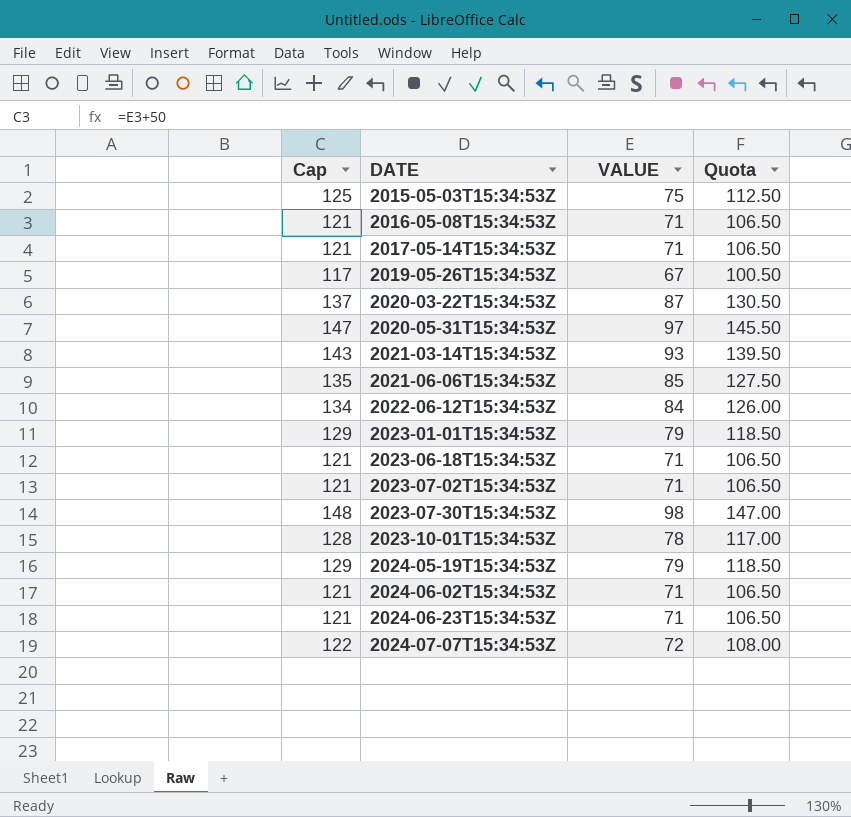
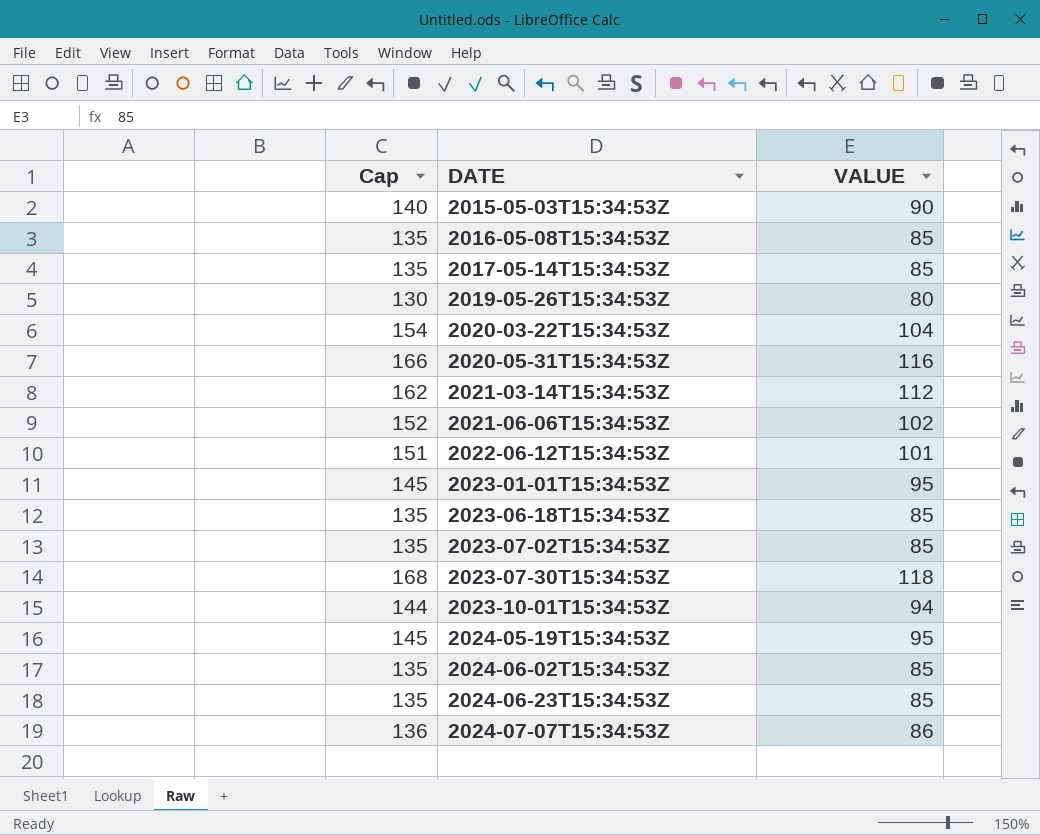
column Quota | formula: [VALUE] * 1.5 -> none
2015-05-03T15:34:53Z | Cap: 125 -> 140
2015-05-03T15:34:53Z | VALUE: 75 -> 90
2016-05-08T15:34:53Z | Cap: 121 -> 135
2016-05-08T15:34:53Z | VALUE: 71 -> 85
2017-05-14T15:34:53Z | Cap: 121 -> 135
2017-05-14T15:34:53Z | VALUE: 71 -> 85
2019-05-26T15:34:53Z | Cap: 117 -> 130
2019-05-26T15:34:53Z | VALUE: 67 -> 80
2020-03-22T15:34:53Z | Cap: 137 -> 154
2020-03-22T15:34:53Z | VALUE: 87 -> 104
2020-05-31T15:34:53Z | Cap: 147 -> 166
2020-05-31T15:34:53Z | VALUE: 97 -> 116
2021-03-14T15:34:53Z | Cap: 143 -> 162
2021-03-14T15:34:53Z | VALUE: 93 -> 112
2021-06-06T15:34:53Z | Cap: 135 -> 152
2021-06-06T15:34:53Z | VALUE: 85 -> 102
2022-06-12T15:34:53Z | Cap: 134 -> 151
2022-06-12T15:34:53Z | VALUE: 84 -> 101
2023-01-01T15:34:53Z | Cap: 129 -> 145
2023-01-01T15:34:53Z | VALUE: 79 -> 95
2023-06-18T15:34:53Z | Cap: 121 -> 135
2023-06-18T15:34:53Z | VALUE: 71 -> 85
2023-07-02T15:34:53Z | Cap: 121 -> 135
2023-07-02T15:34:53Z | VALUE: 71 -> 85
2023-07-30T15:34:53Z | Cap: 148 -> 168
2023-07-30T15:34:53Z | VALUE: 98 -> 118
2023-10-01T15:34:53Z | Cap: 128 -> 144
2023-10-01T15:34:53Z | VALUE: 78 -> 94
2024-05-19T15:34:53Z | Cap: 129 -> 145
2024-05-19T15:34:53Z | VALUE: 79 -> 95
2024-06-02T15:34:53Z | Cap: 121 -> 135
2024-06-02T15:34:53Z | VALUE: 71 -> 85
2024-06-23T15:34:53Z | Cap: 121 -> 135
2024-06-23T15:34:53Z | VALUE: 71 -> 85
2024-07-07T15:34:53Z | Cap: 122 -> 136
2024-07-07T15:34:53Z | VALUE: 72 -> 86

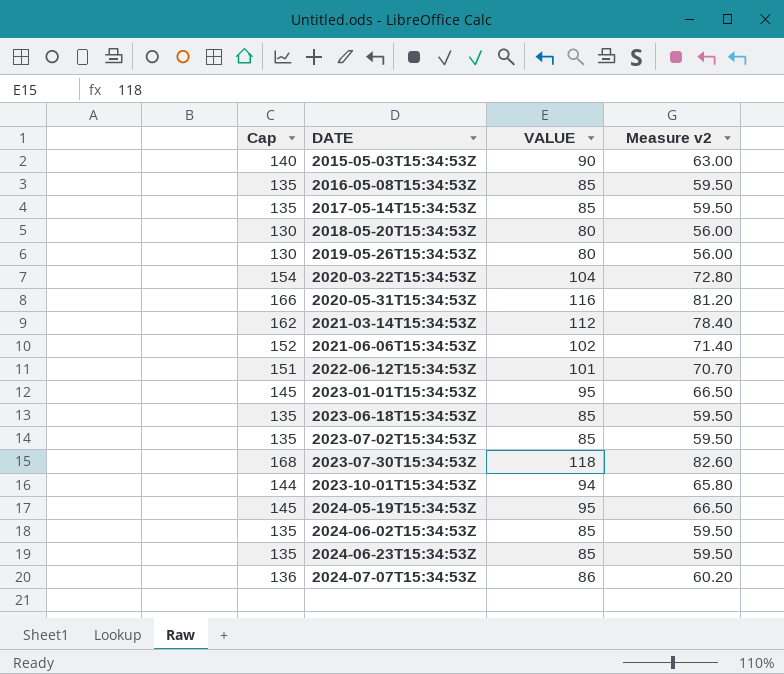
column Measure v2 | formula: none -> [VALUE] * 0.7
row 2018-05-20T15:34:53Z: none -> 130 | 80 | 56.00

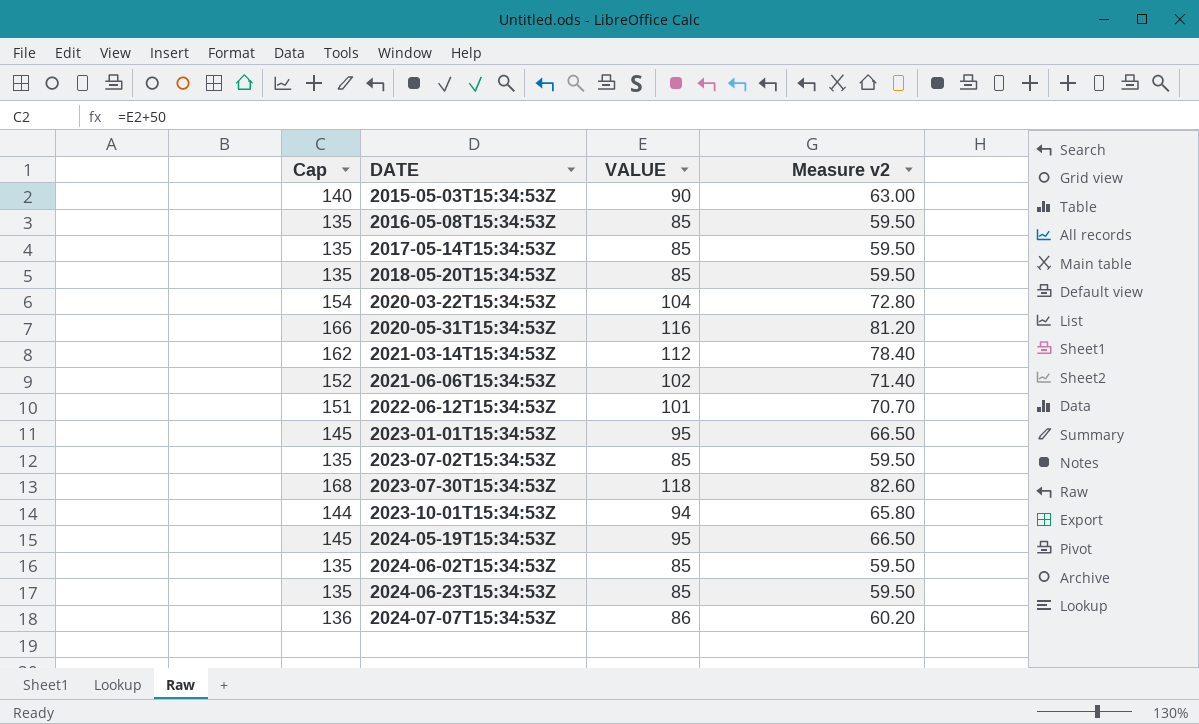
row 2019-05-26T15:34:53Z: 130 | 80 | 56.00 -> none
row 2023-06-18T15:34:53Z: 135 | 85 | 59.50 -> none
2018-05-20T15:34:53Z | Cap: 130 -> 135
2018-05-20T15:34:53Z | VALUE: 80 -> 85
2018-05-20T15:34:53Z | Measure v2: 56.00 -> 59.50

